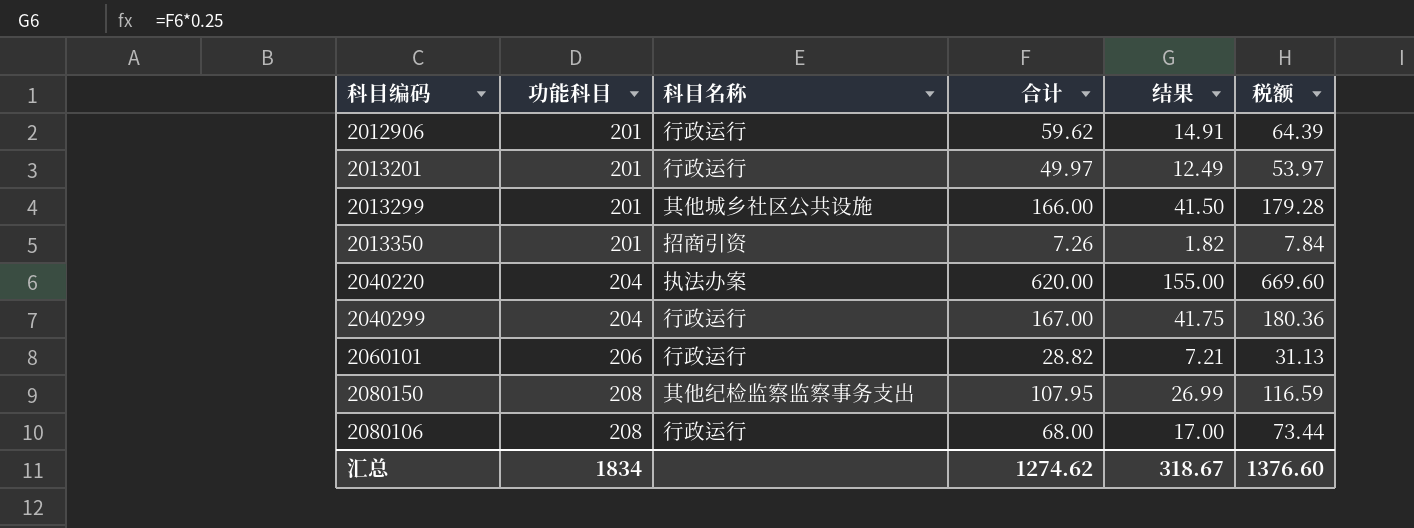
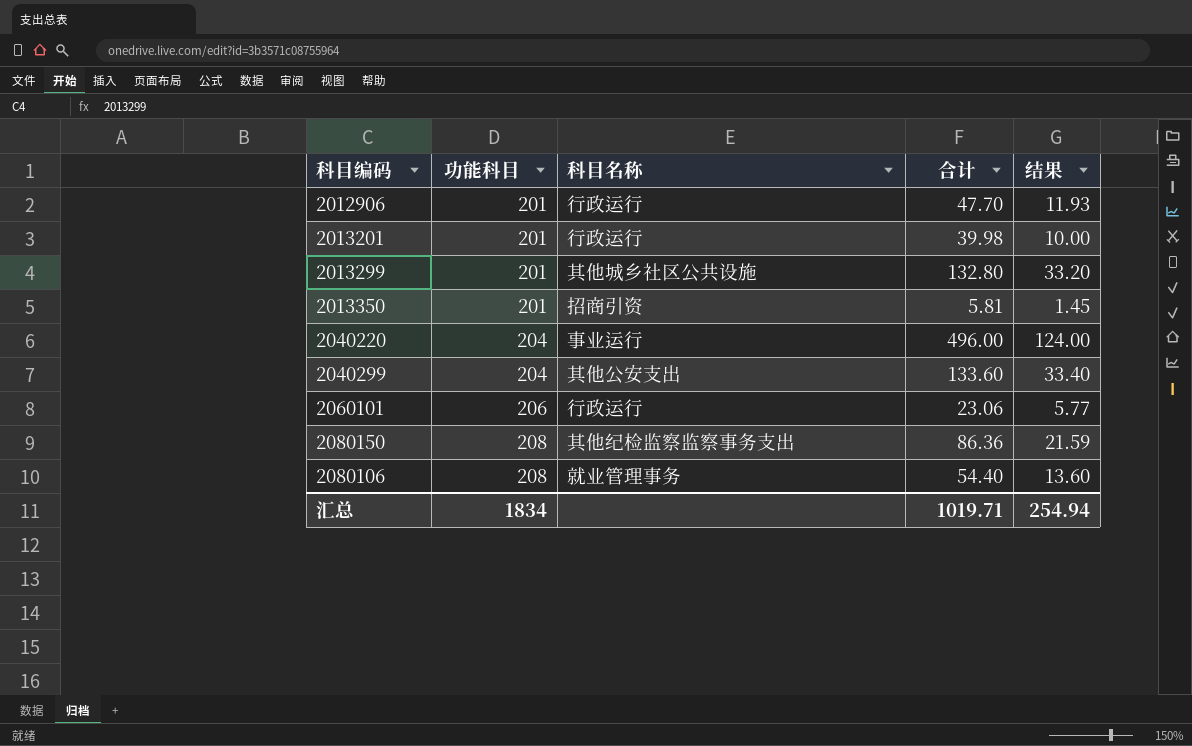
column 税额 | formula: [合计] * 1.08 -> none
2012906 | 合计: 59.62 -> 47.70
2012906 | 结果: 14.91 -> 11.93
2013201 | 合计: 49.97 -> 39.98
2013201 | 结果: 12.49 -> 10.00
2013299 | 合计: 166.00 -> 132.80
2013299 | 结果: 41.50 -> 33.20
2013350 | 合计: 7.26 -> 5.81
2013350 | 结果: 1.82 -> 1.45
2040220 | 科目名称: 执法办案 -> 事业运行
2040220 | 合计: 620.00 -> 496.00
2040220 | 结果: 155.00 -> 124.00
2040299 | 科目名称: 行政运行 -> 其他公安支出
2040299 | 合计: 167.00 -> 133.60
2040299 | 结果: 41.75 -> 33.40
2060101 | 合计: 28.82 -> 23.06
2060101 | 结果: 7.21 -> 5.77
2080150 | 合计: 107.95 -> 86.36
2080150 | 结果: 26.99 -> 21.59
2080106 | 科目名称: 行政运行 -> 就业管理事务
2080106 | 合计: 68.00 -> 54.40
2080106 | 结果: 17.00 -> 13.60
汇总 | 合计: 1274.62 -> 1019.71
汇总 | 结果: 318.67 -> 254.94

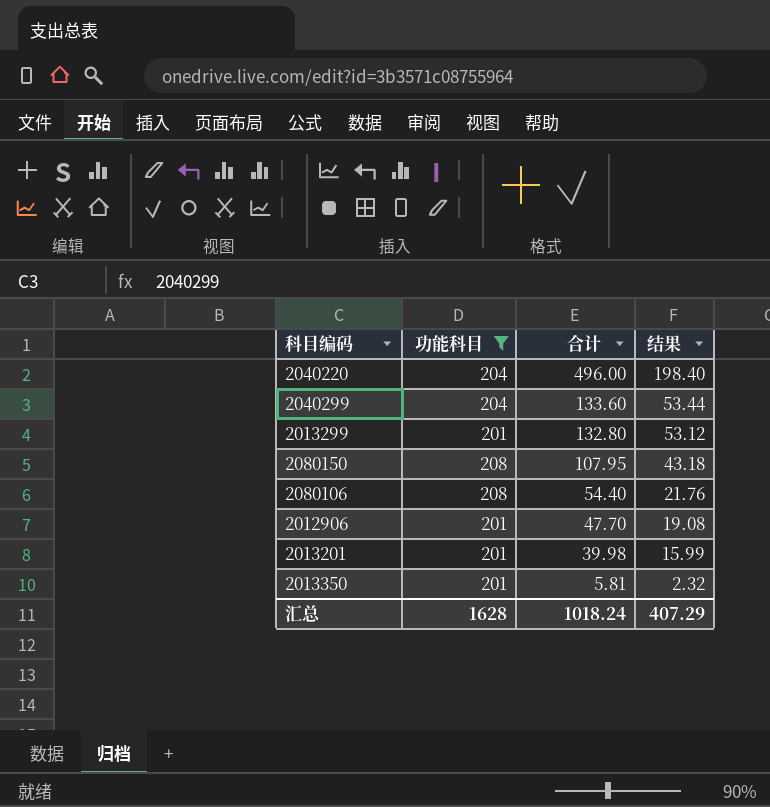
filter: none -> 功能科目 != 206
row order: 功能科目 ascending -> 合计 descending
column 科目名称 | position: 3 -> none
column 结果 | formula: [合计] * 0.25 -> [合计] * 0.4
2080150 | 合计: 86.36 -> 107.95
汇总 | 功能科目: 1834 -> 1628
汇总 | 合计: 1019.71 -> 1018.24
汇总 | 结果: 254.94 -> 407.29

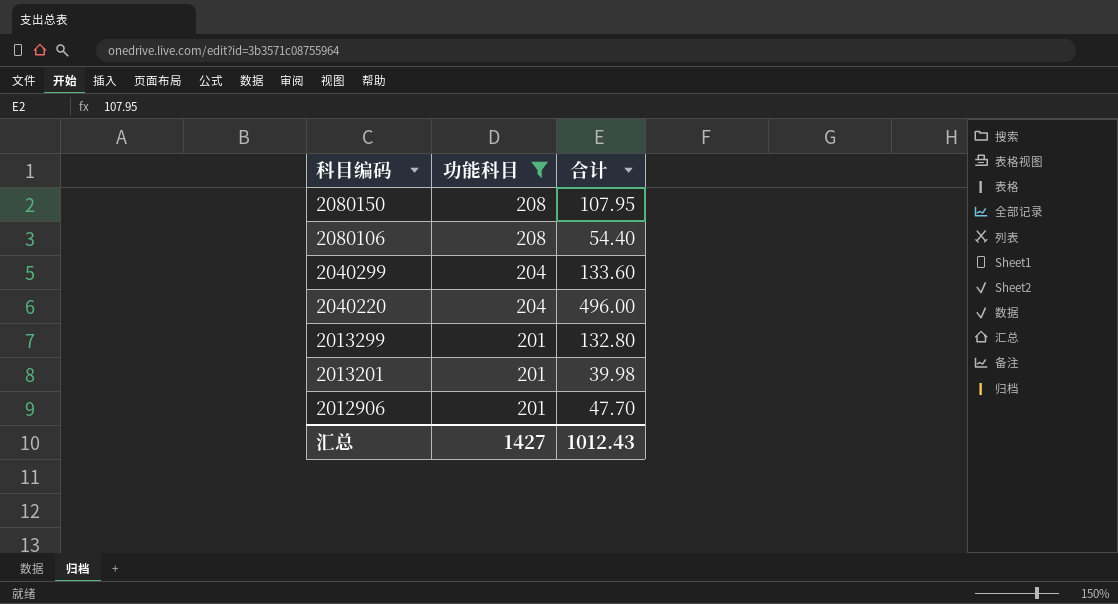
row order: 合计 descending -> 科目编码 descending
column 结果 | formula: [合计] * 0.4 -> none
row 2013350: 201 | 5.81 | 2.32 -> none
汇总 | 功能科目: 1628 -> 1427
汇总 | 合计: 1018.24 -> 1012.43

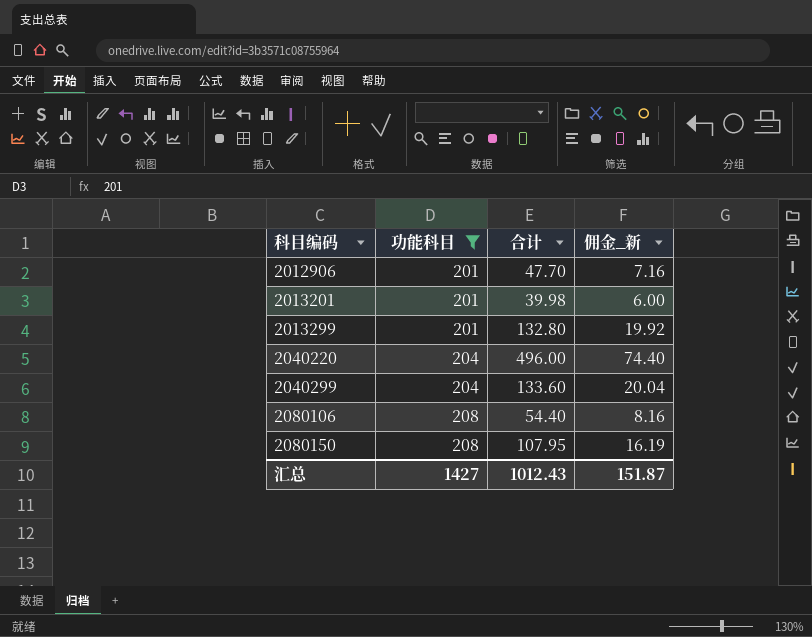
row order: 科目编码 descending -> 科目编码 ascending
column 佣金_新 | formula: none -> [合计] * 0.15

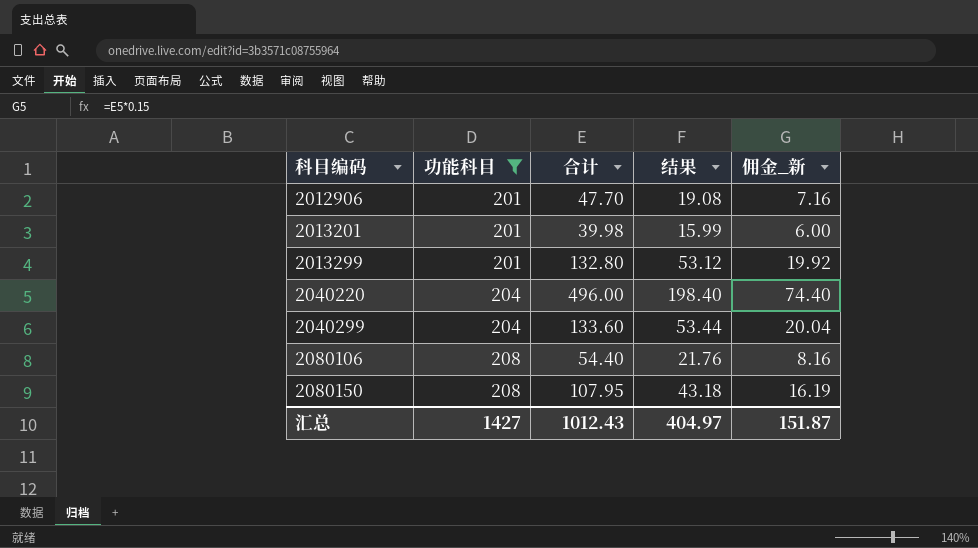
column 结果 | formula: none -> [合计] * 0.4

